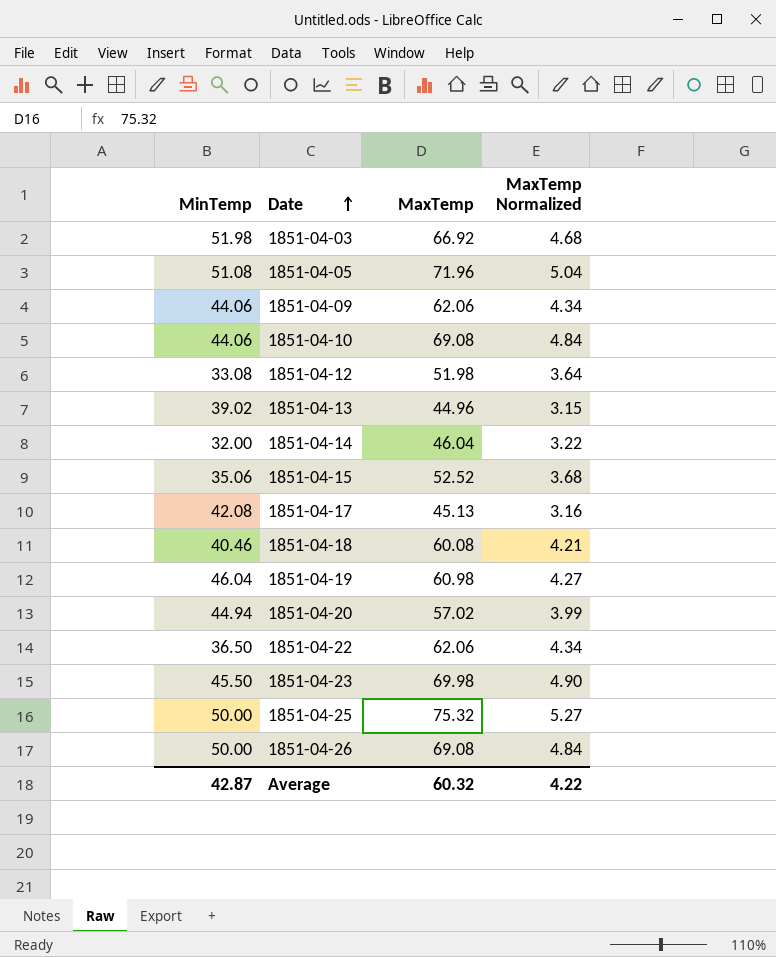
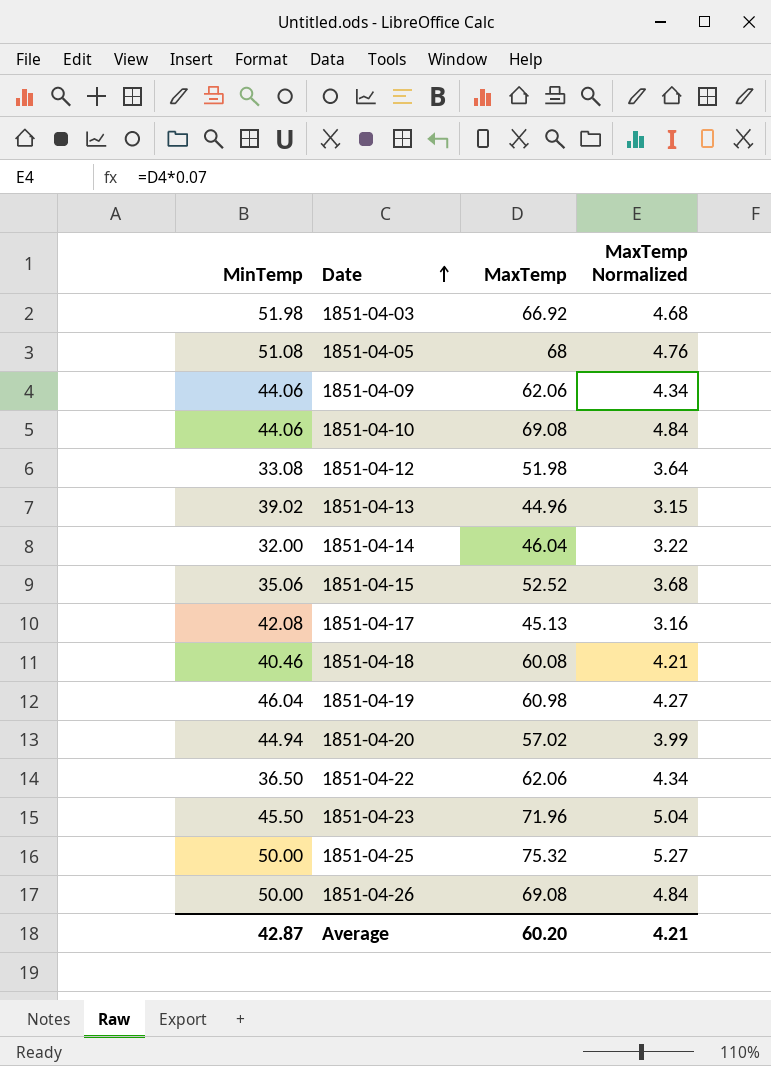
1851-04-05 | MaxTemp: 71.96 -> 68
1851-04-05 | MaxTemp Normalized: 5.04 -> 4.76
1851-04-23 | MaxTemp: 69.98 -> 71.96
1851-04-23 | MaxTemp Normalized: 4.90 -> 5.04
Average | MaxTemp: 60.32 -> 60.20
Average | MaxTemp Normalized: 4.22 -> 4.21

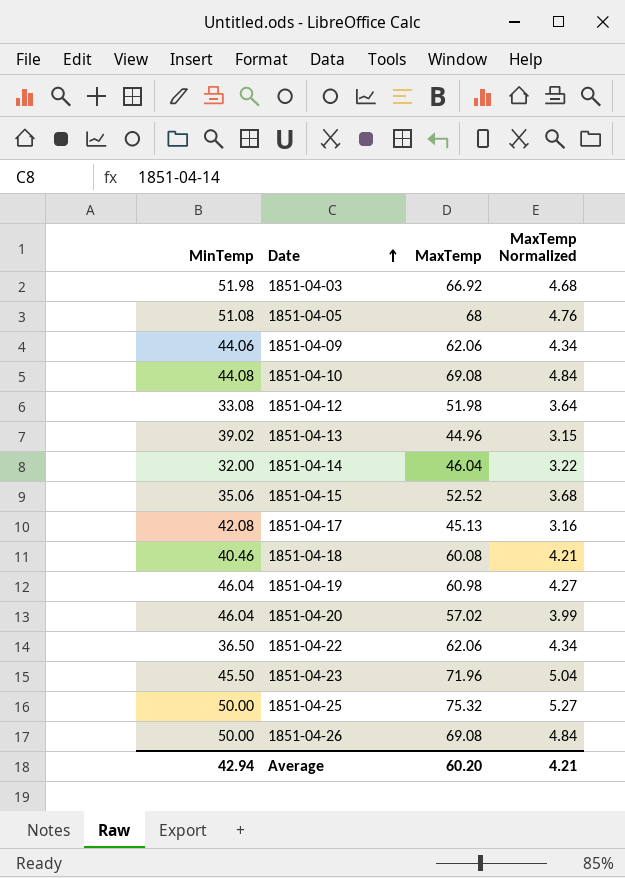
1851-04-10 | MinTemp: 44.06 -> 44.08
1851-04-20 | MinTemp: 44.94 -> 46.04
Average | MinTemp: 42.87 -> 42.94

